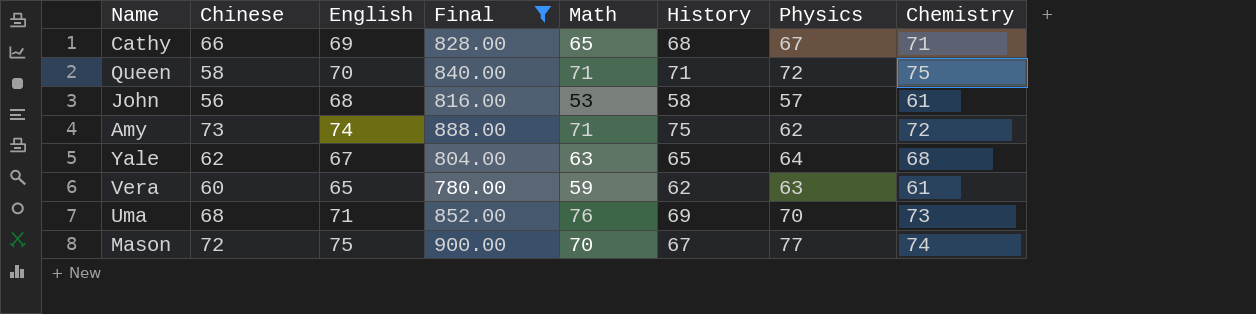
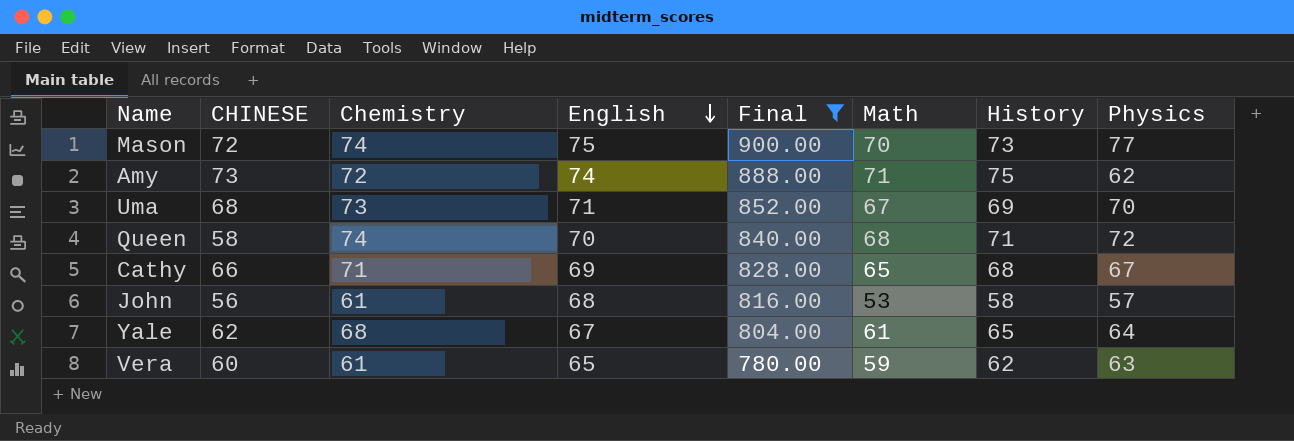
row order: none -> English descending
column name: Chinese -> CHINESE
column Chemistry | position: 8 -> 3
Mason | History: 67 -> 73
Uma | Math: 76 -> 67
Queen | Chemistry: 75 -> 74
Queen | Math: 71 -> 68
Yale | Math: 63 -> 61

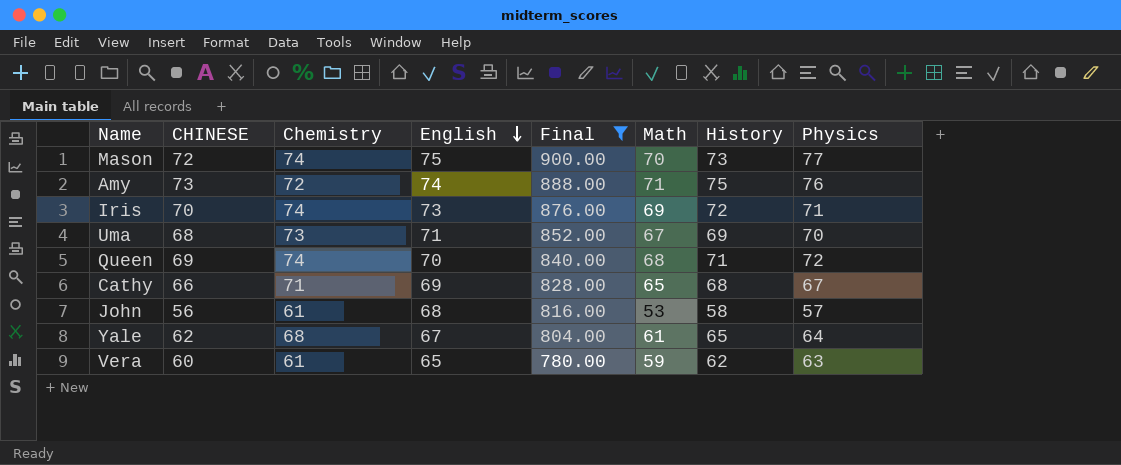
Amy | Physics: 62 -> 76
row Iris: none -> 70 | 74 | 73 | 876.00 | 69 | 72 | 71
Queen | CHINESE: 58 -> 69

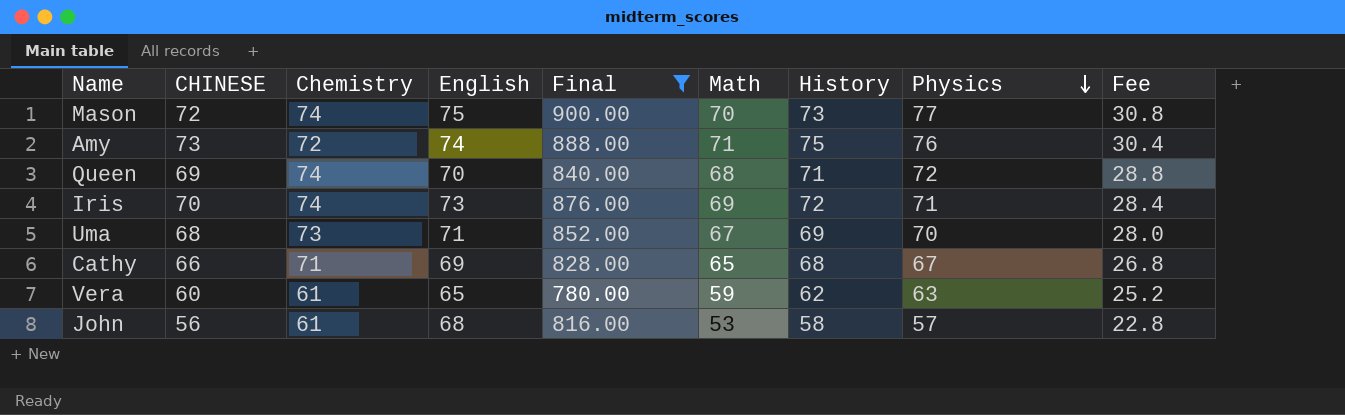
row order: English descending -> Physics descending
column Fee | formula: none -> [Physics] * 0.4
row Yale: 62 | 68 | 67 | 804.00 | 61 | 65 | 64 -> none

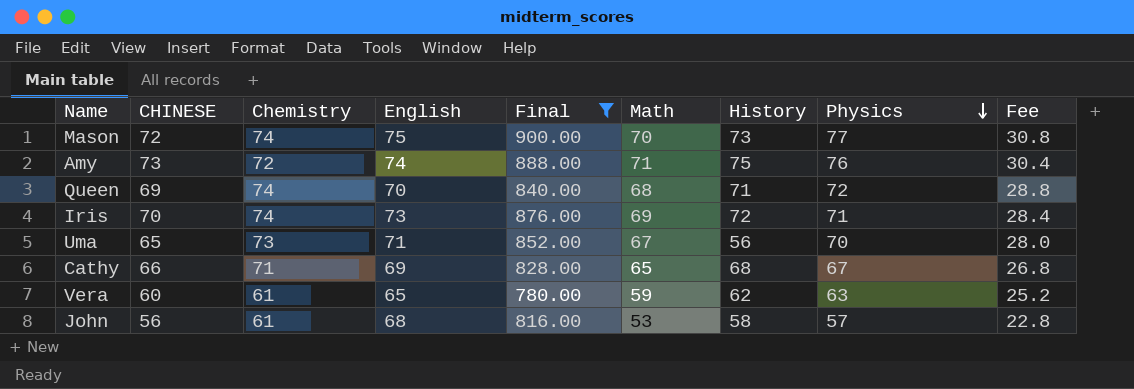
Uma | CHINESE: 68 -> 65
Uma | History: 69 -> 56

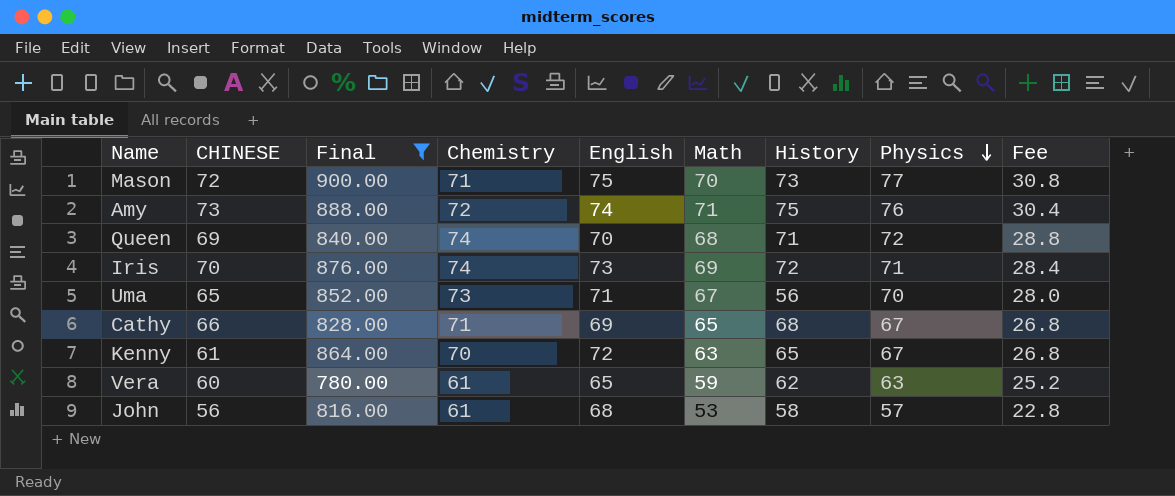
column Final | position: 5 -> 3
Mason | Chemistry: 74 -> 71
row Kenny: none -> 61 | 864.00 | 70 | 72 | 63 | 65 | 67 | 26.8

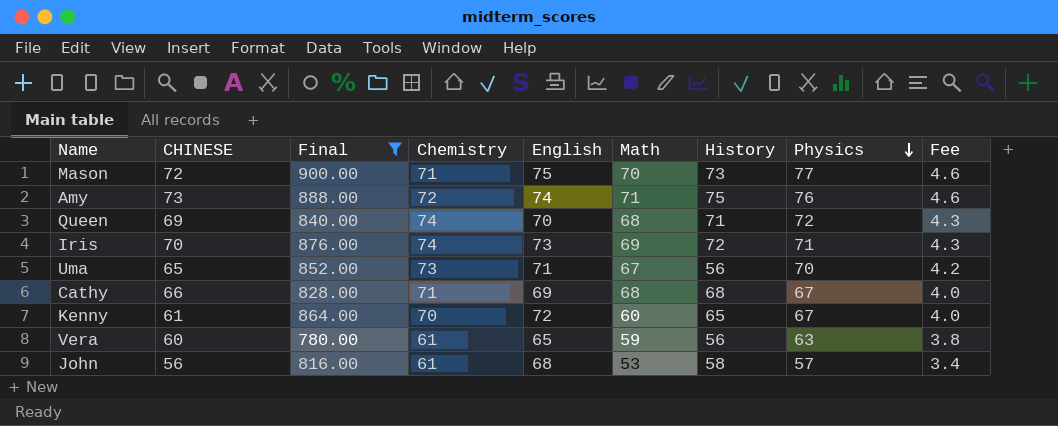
column Fee | formula: [Physics] * 0.4 -> [Physics] * 0.06
Cathy | Math: 65 -> 68
Kenny | Math: 63 -> 60
Vera | History: 62 -> 56

